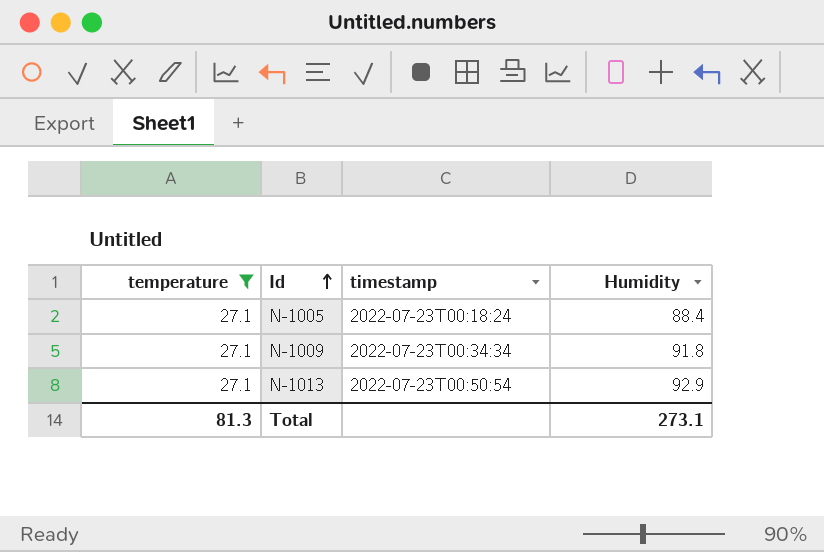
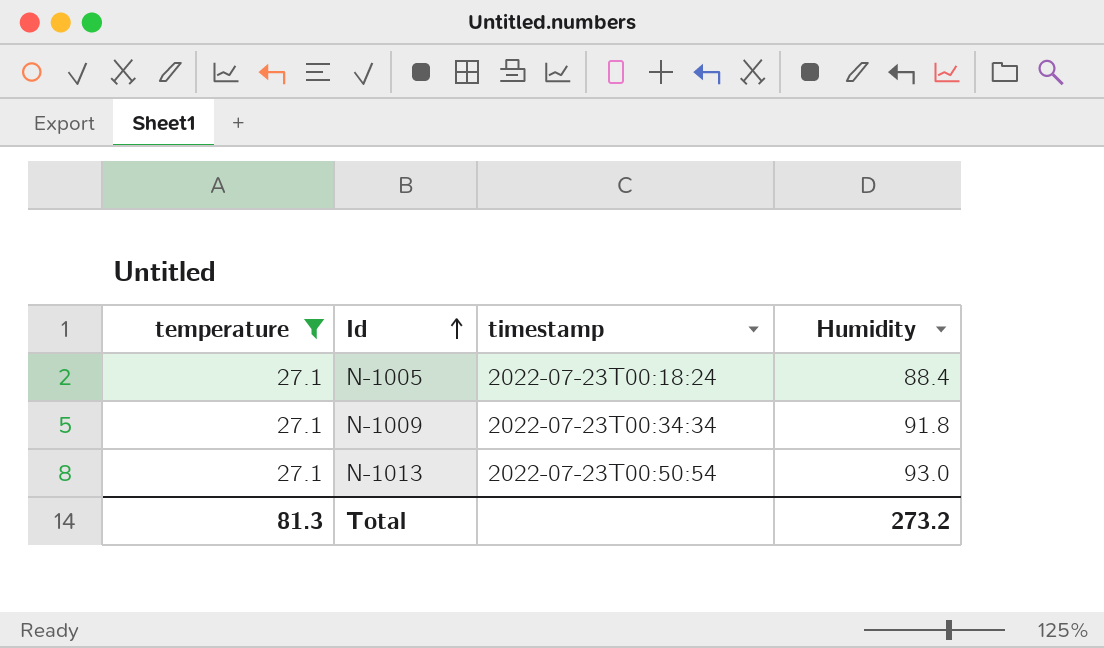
N-1013 | Humidity: 92.9 -> 93.0
Total | Humidity: 273.1 -> 273.2

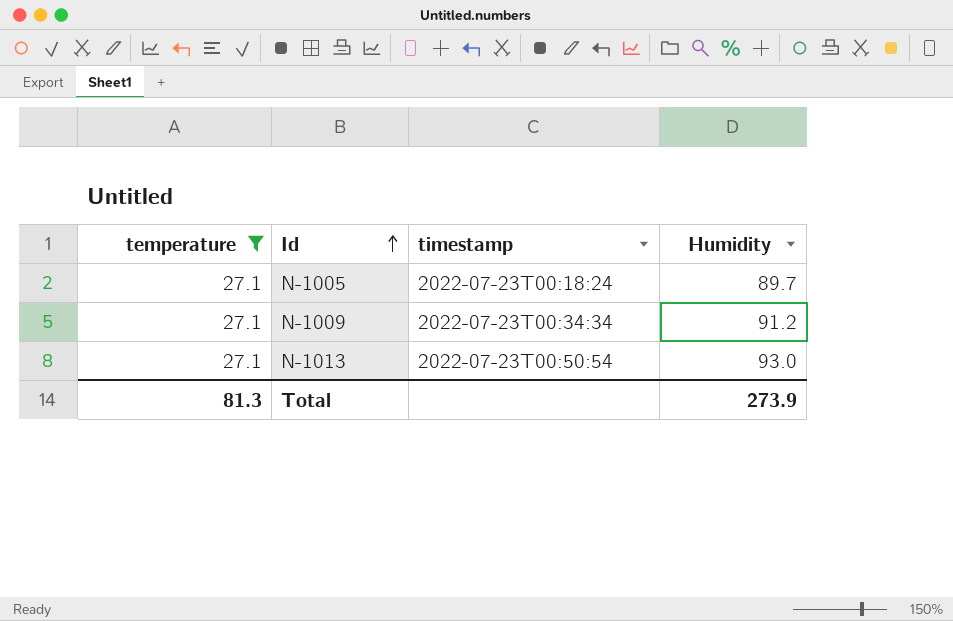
N-1005 | Humidity: 88.4 -> 89.7
N-1009 | Humidity: 91.8 -> 91.2
Total | Humidity: 273.2 -> 273.9

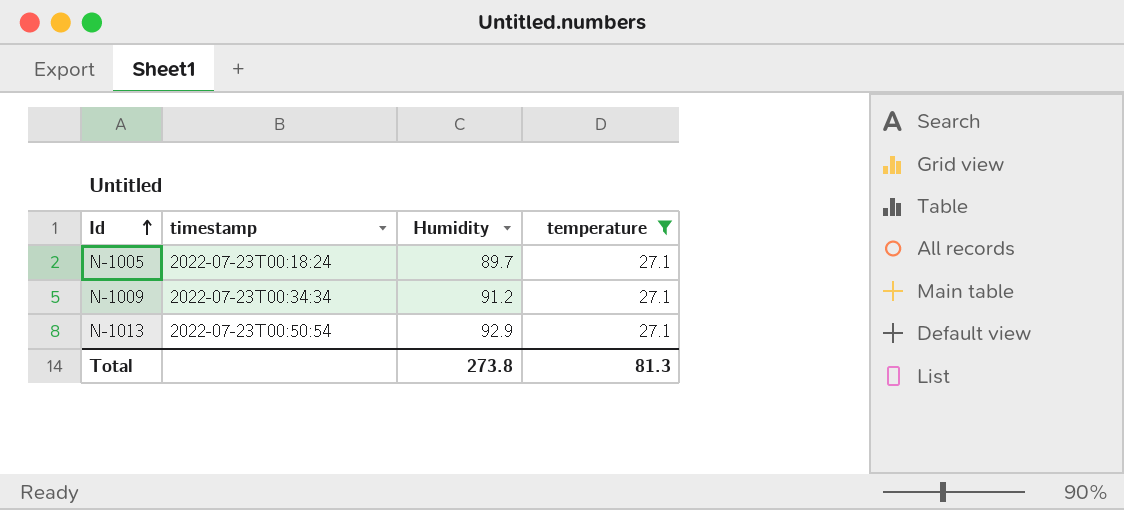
column temperature | position: 1 -> 4
N-1013 | Humidity: 93.0 -> 92.9
Total | Humidity: 273.9 -> 273.8

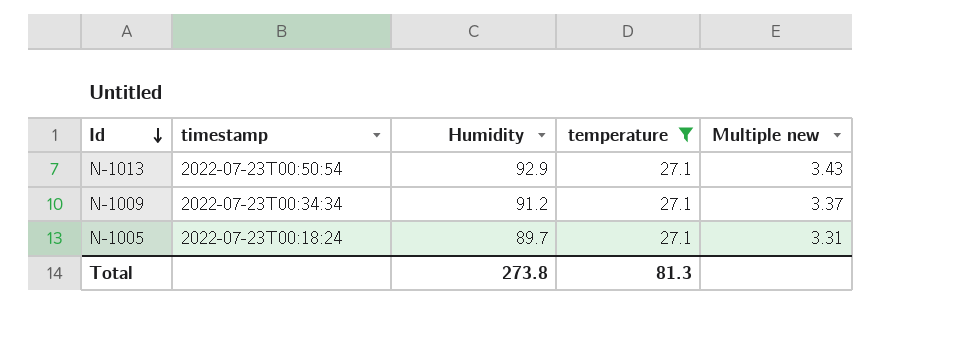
row order: Id ascending -> Id descending
column Multiple new | formula: none -> [Humidity] / [temperature]

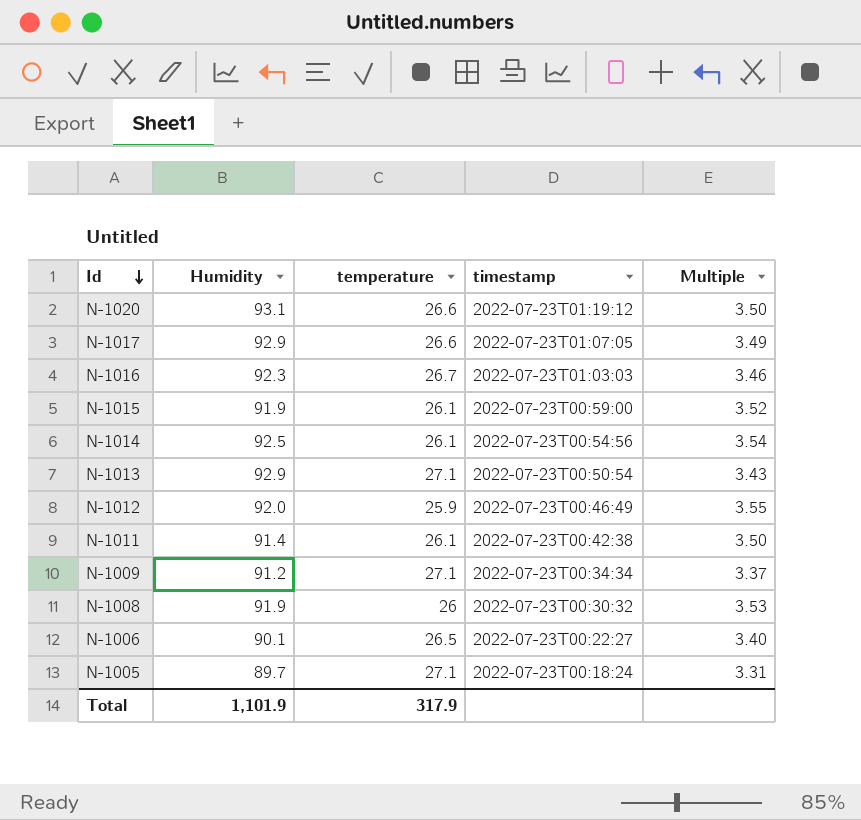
filter: temperature = 27.1 -> none
column timestamp | position: 2 -> 4
column name: Multiple new -> Multiple
Total | Humidity: 273.8 -> 1,101.9
Total | temperature: 81.3 -> 317.9

